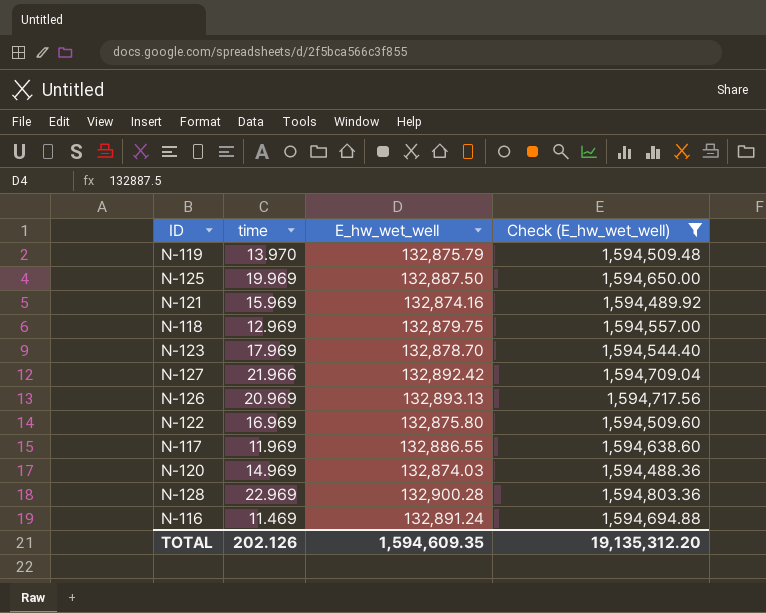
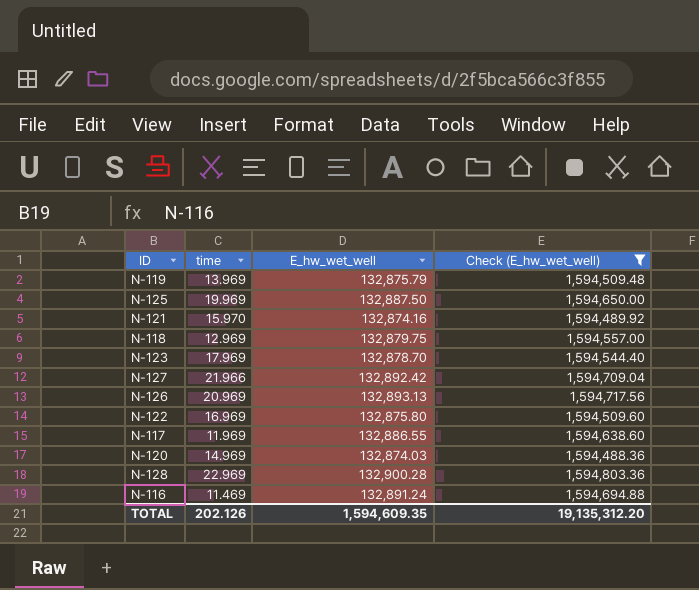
N-119 | time: 13.970 -> 13.969
N-121 | time: 15.969 -> 15.970

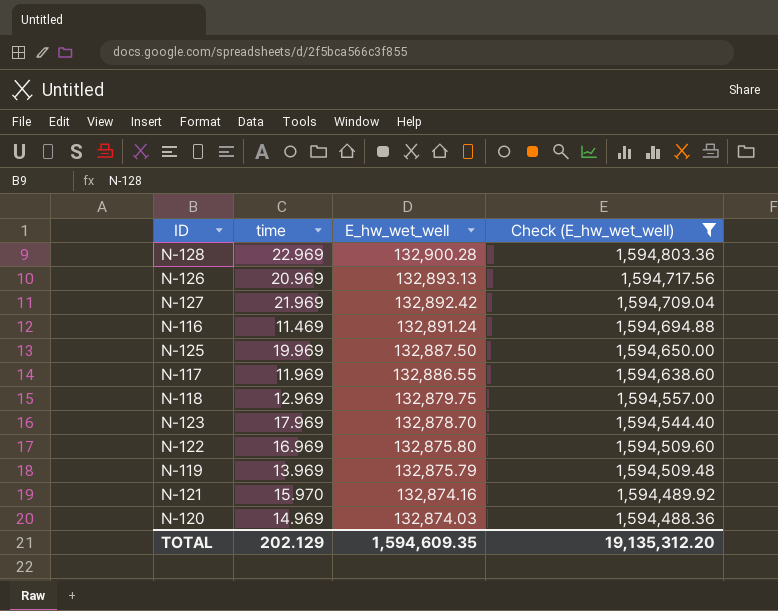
row order: none -> E_hw_wet_well descending
N-127 | time: 21.966 -> 21.969
TOTAL | time: 202.126 -> 202.129

